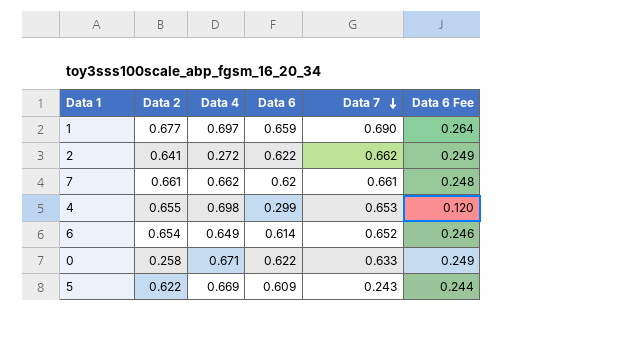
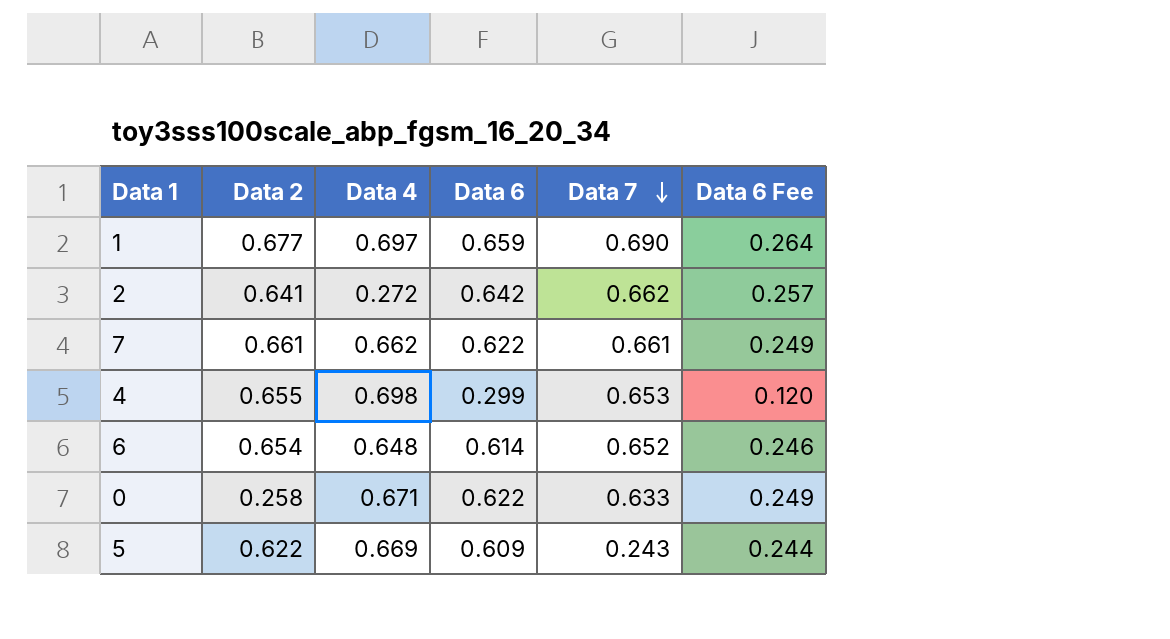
2 | Data 6: 0.622 -> 0.642
2 | Data 6 Fee: 0.249 -> 0.257
7 | Data 6: 0.62 -> 0.622
7 | Data 6 Fee: 0.248 -> 0.249
6 | Data 4: 0.649 -> 0.648

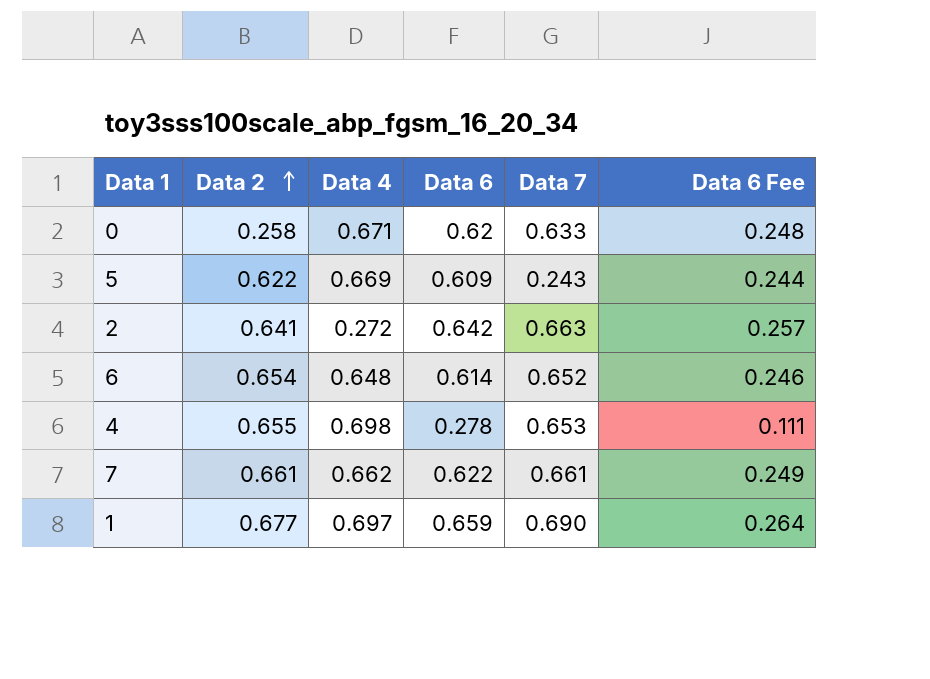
row order: Data 7 descending -> Data 2 ascending
0 | Data 6: 0.622 -> 0.62
0 | Data 6 Fee: 0.249 -> 0.248
2 | Data 7: 0.662 -> 0.663
4 | Data 6: 0.299 -> 0.278
4 | Data 6 Fee: 0.120 -> 0.111

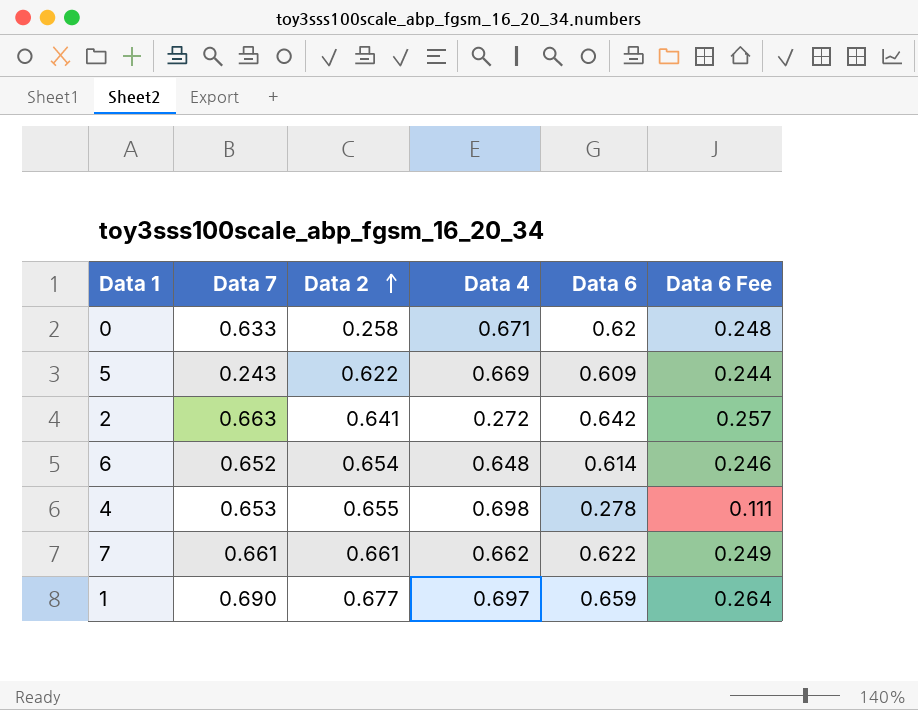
column Data 7 | position: 5 -> 2

